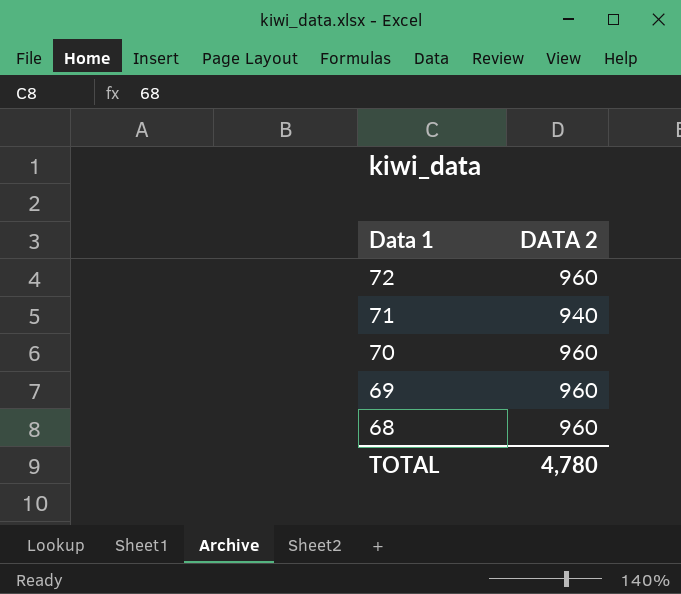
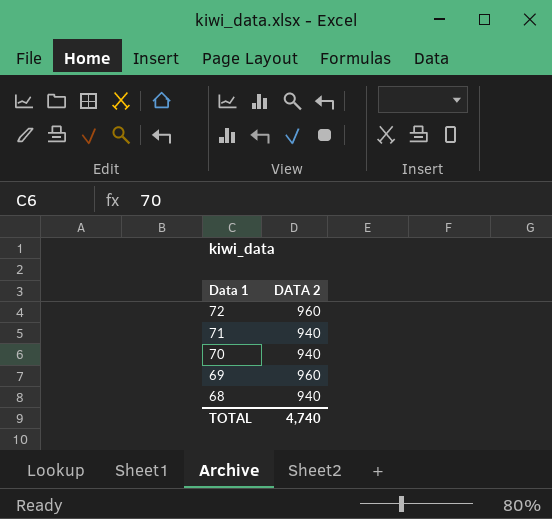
70 | DATA 2: 960 -> 940
68 | DATA 2: 960 -> 940
TOTAL | DATA 2: 4,780 -> 4,740

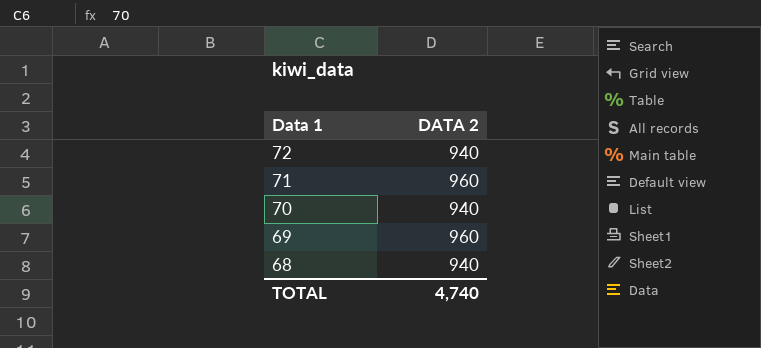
72 | DATA 2: 960 -> 940
71 | DATA 2: 940 -> 960

